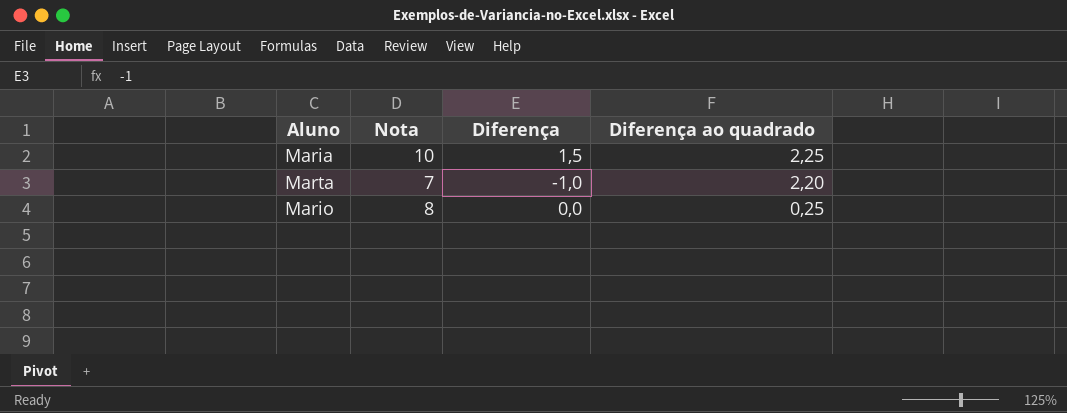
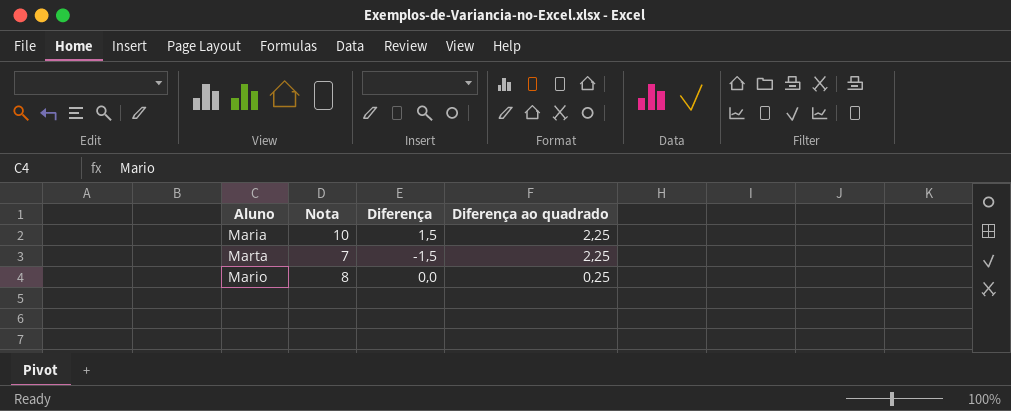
Marta | Diferença: -1,0 -> -1,5
Marta | Diferença ao quadrado: 2,20 -> 2,25

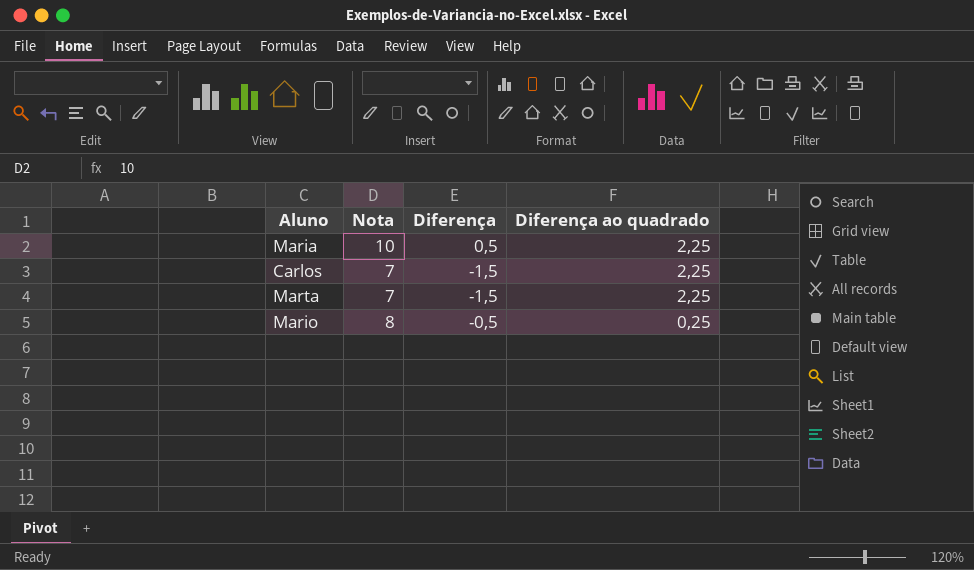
Maria | Diferença: 1,5 -> 0,5
row Carlos: none -> 7 | -1,5 | 2,25
Mario | Diferença: 0,0 -> -0,5

